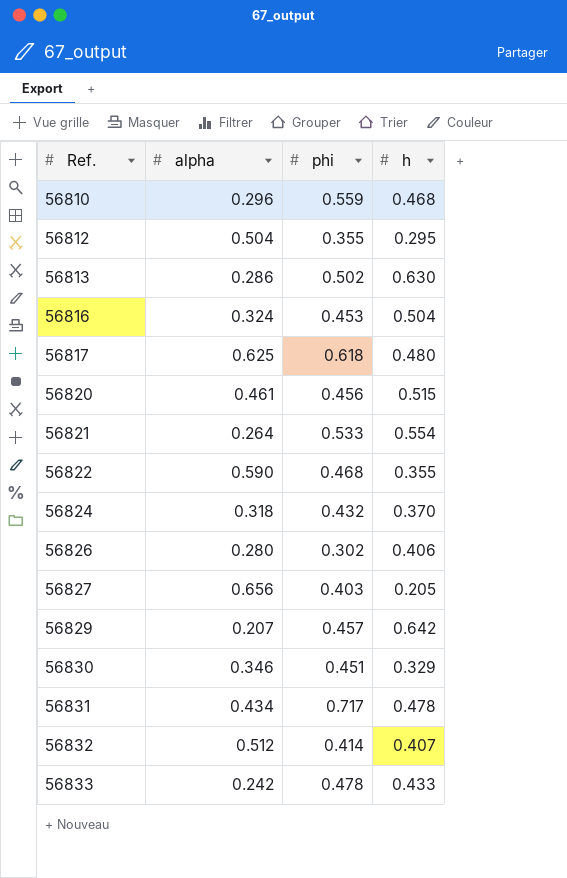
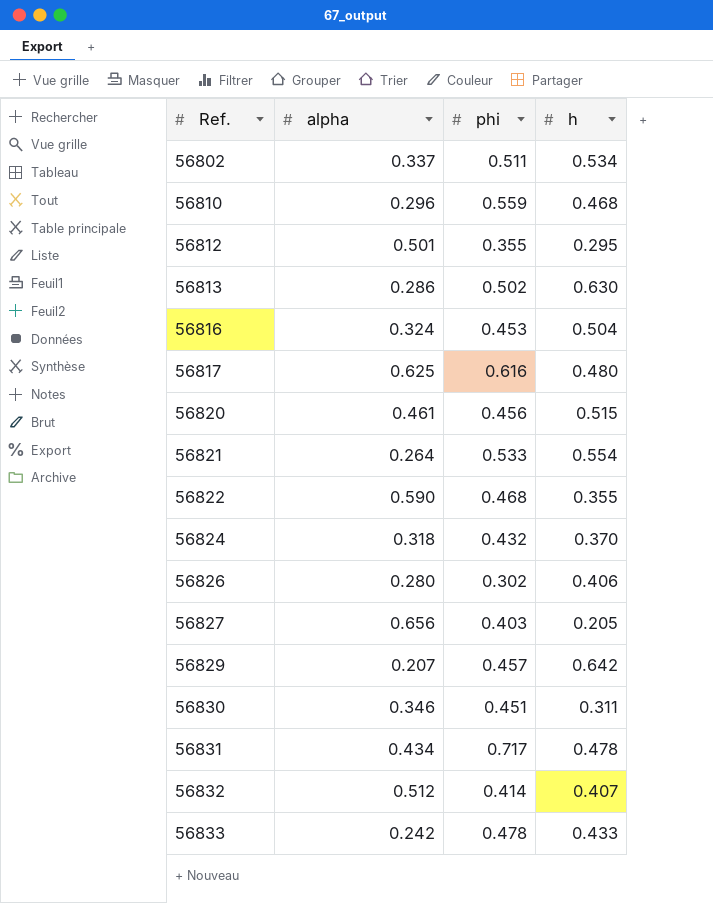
row 56802: none -> 0.337 | 0.511 | 0.534
56812 | alpha: 0.504 -> 0.501
56817 | phi: 0.618 -> 0.616
56830 | h: 0.329 -> 0.311

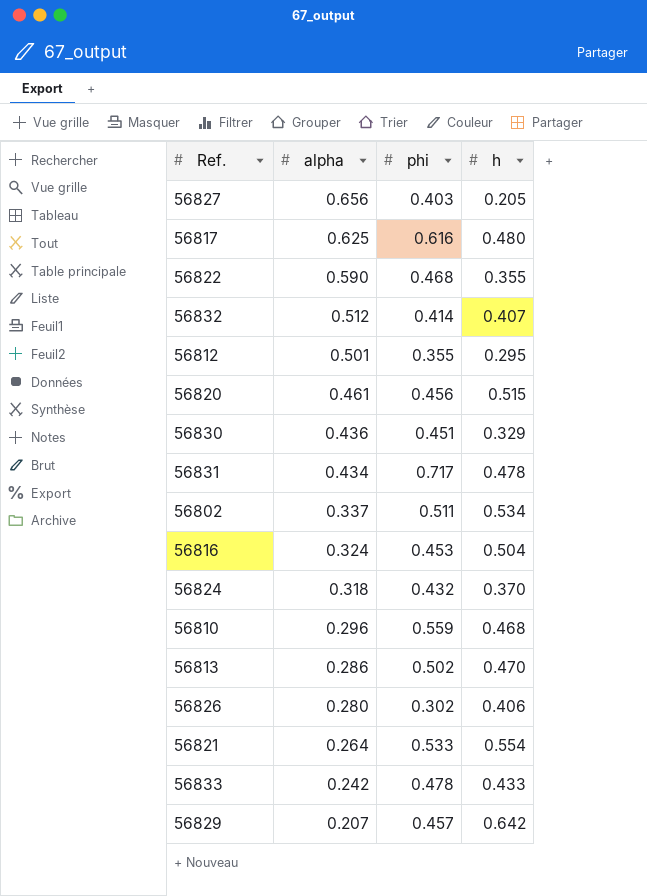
row order: Ref. ascending -> alpha descending
56830 | alpha: 0.346 -> 0.436
56830 | h: 0.311 -> 0.329
56813 | h: 0.630 -> 0.470

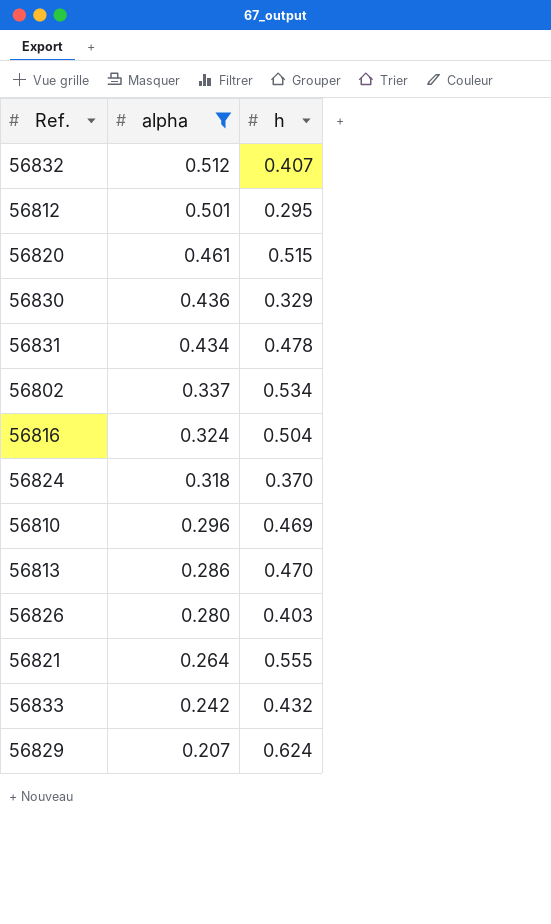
filter: none -> alpha <= 0.512
column phi | position: 3 -> none
56810 | h: 0.468 -> 0.469
56826 | h: 0.406 -> 0.403
56821 | h: 0.554 -> 0.555
56833 | h: 0.433 -> 0.432
56829 | h: 0.642 -> 0.624

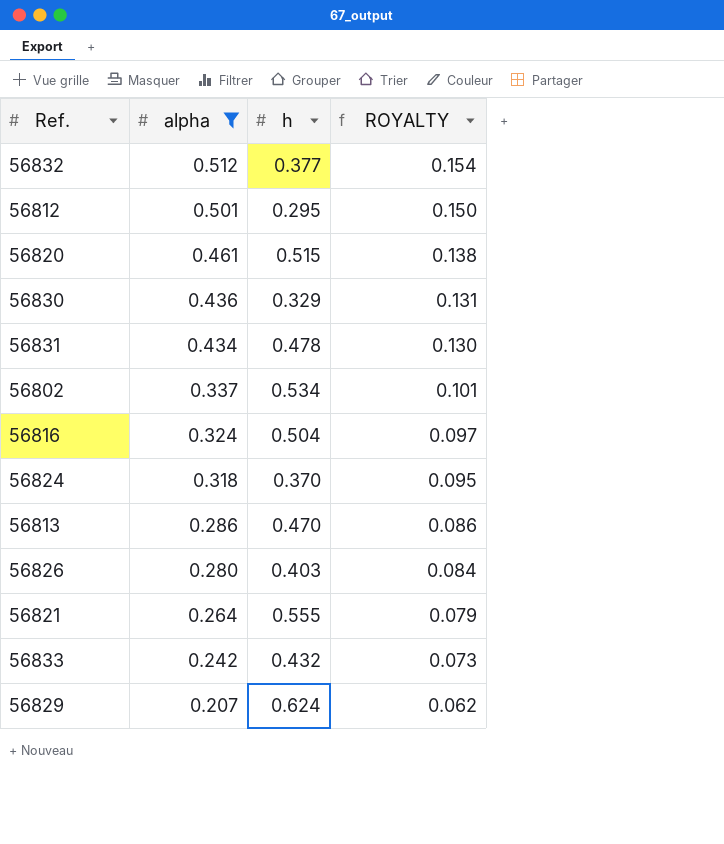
column ROYALTY | formula: none -> [alpha] * 0.3
row 56810: 0.296 | 0.469 -> none
56832 | h: 0.407 -> 0.377

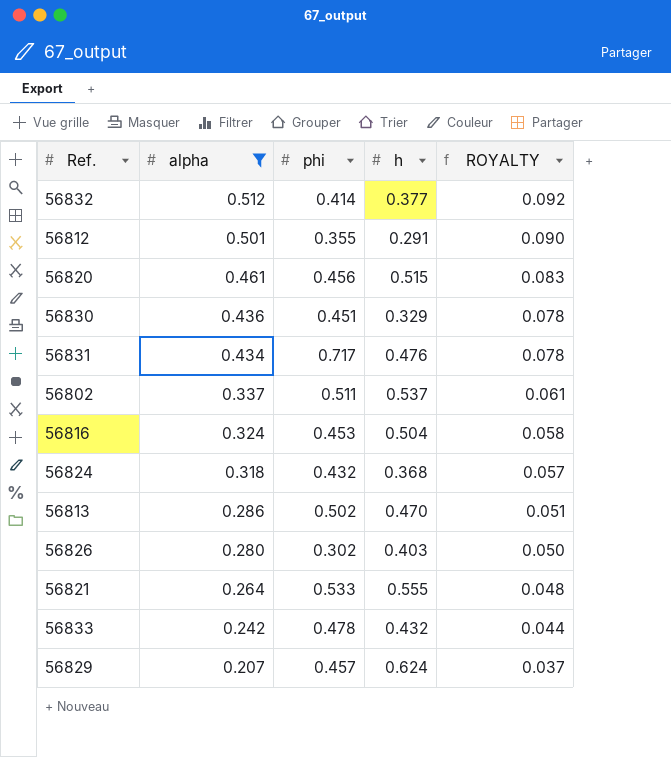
column phi | position: none -> 3
column ROYALTY | formula: [alpha] * 0.3 -> [alpha] * 0.18
56812 | h: 0.295 -> 0.291
56831 | h: 0.478 -> 0.476
56802 | h: 0.534 -> 0.537
56824 | h: 0.370 -> 0.368

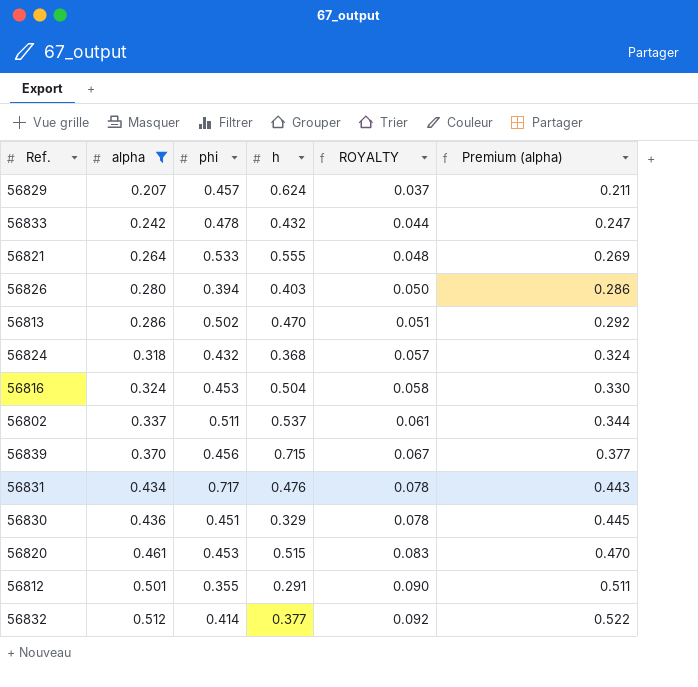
row order: alpha descending -> alpha ascending
column Premium (alpha) | formula: none -> [alpha] * 1.02
56826 | phi: 0.302 -> 0.394
row 56839: none -> 0.370 | 0.456 | 0.715 | 0.067 | 0.377
56820 | phi: 0.456 -> 0.453

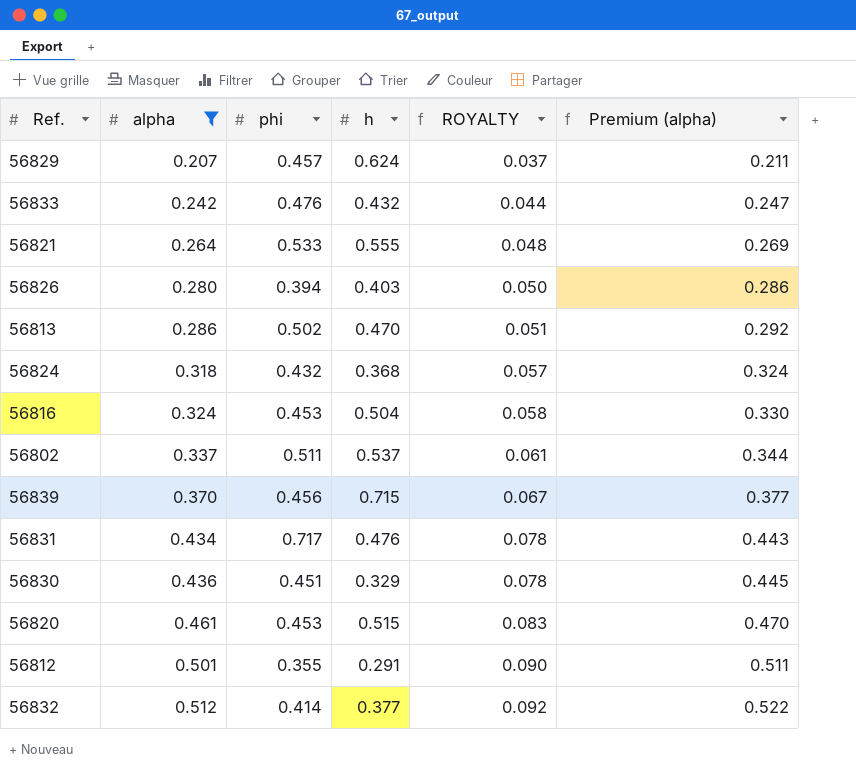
56833 | phi: 0.478 -> 0.476

